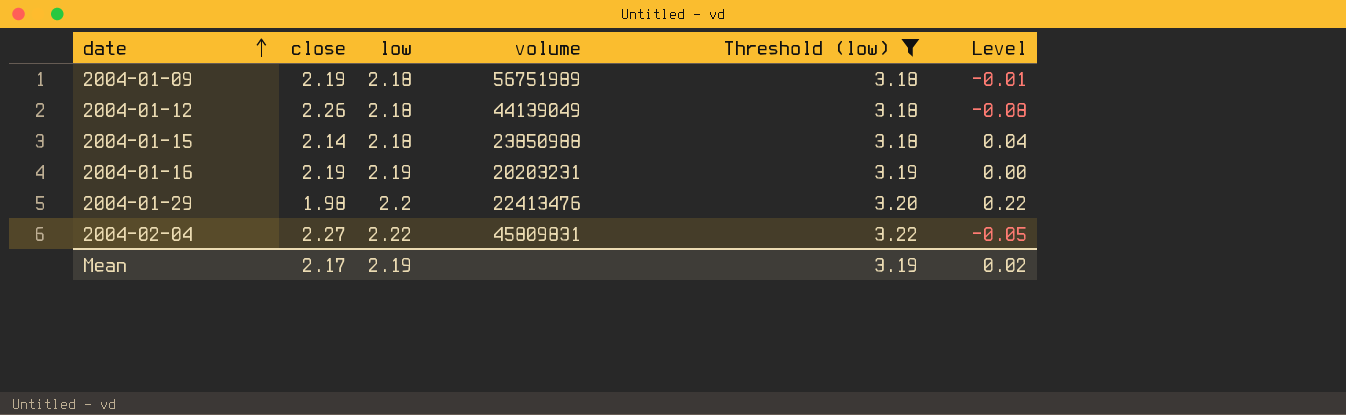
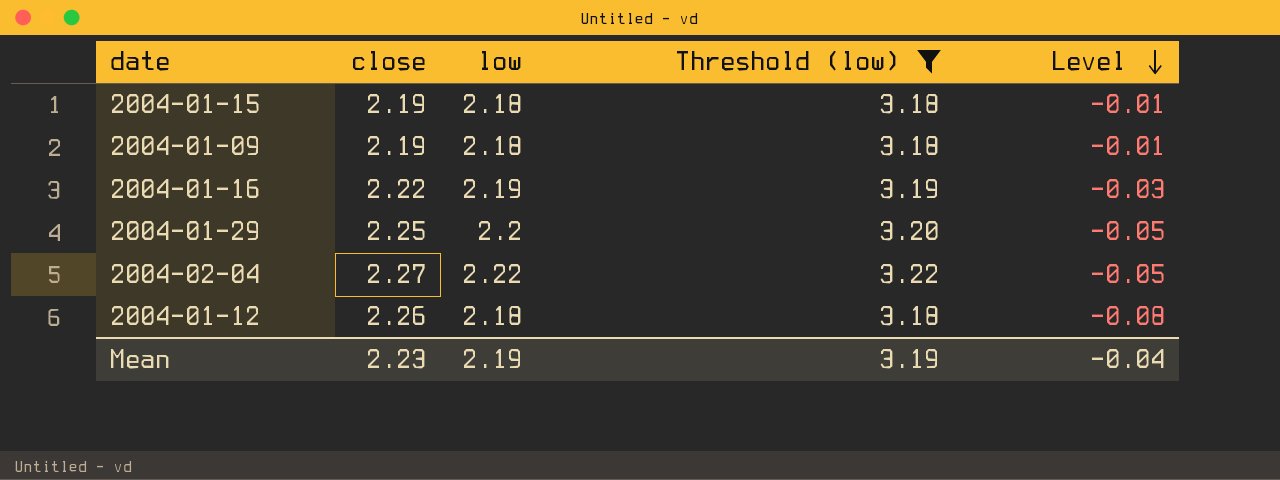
row order: date ascending -> Level descending
column volume | position: 4 -> none
2004-01-15 | close: 2.14 -> 2.19
2004-01-15 | Level: 0.04 -> -0.01
2004-01-16 | close: 2.19 -> 2.22
2004-01-16 | Level: 0.00 -> -0.03
2004-01-29 | close: 1.98 -> 2.25
2004-01-29 | Level: 0.22 -> -0.05
Mean | close: 2.17 -> 2.23
Mean | Level: 0.02 -> -0.04

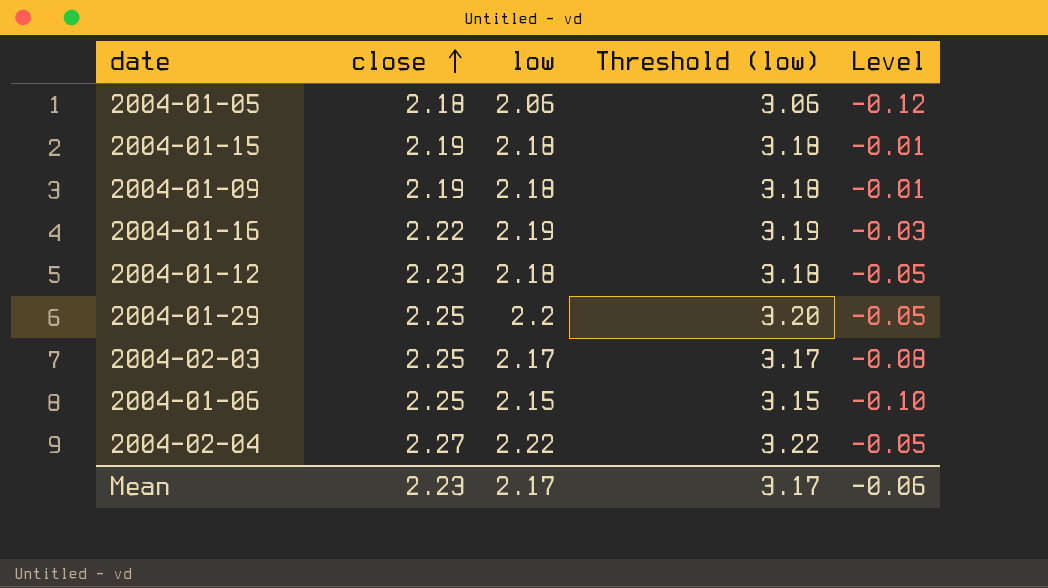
filter: Threshold (low) >= 3.18 -> none
row order: Level descending -> close ascending
2004-01-12 | close: 2.26 -> 2.23
2004-01-12 | Level: -0.08 -> -0.05
Mean | low: 2.19 -> 2.17
Mean | Threshold (low): 3.19 -> 3.17
Mean | Level: -0.04 -> -0.06

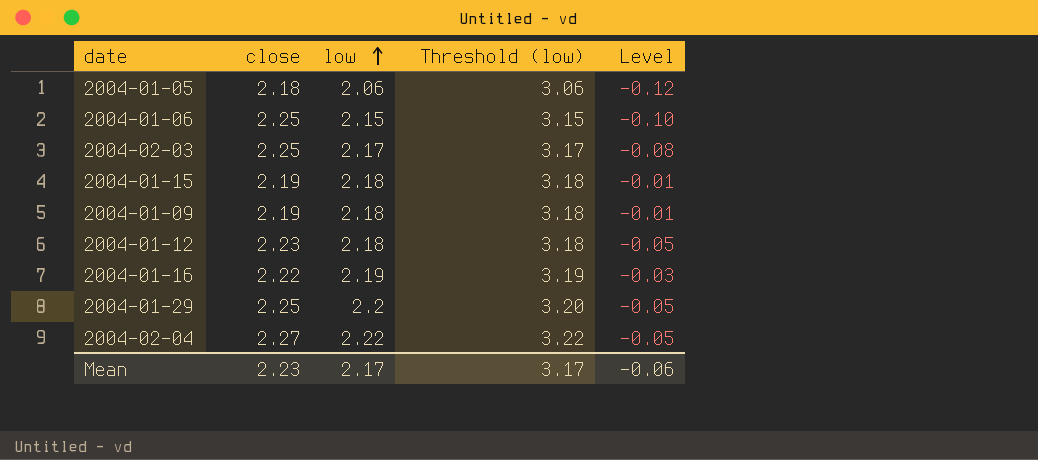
row order: close ascending -> low ascending

